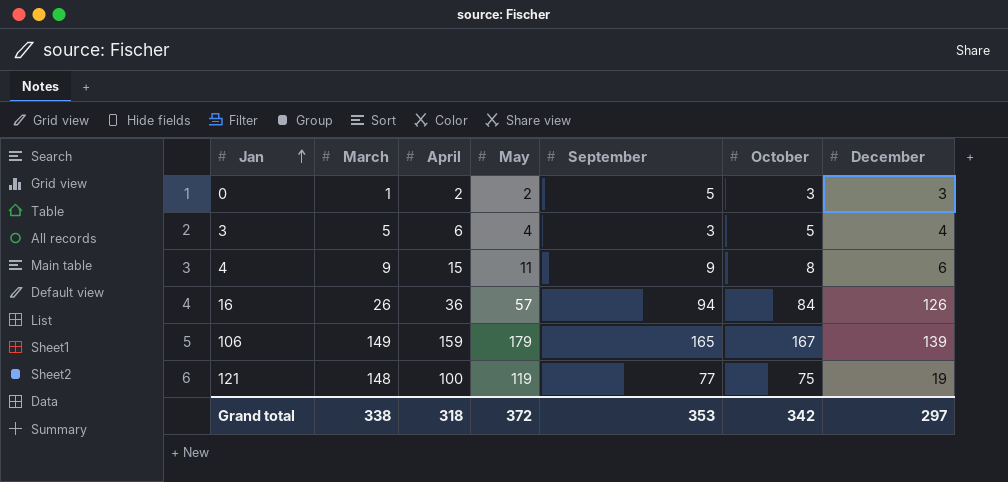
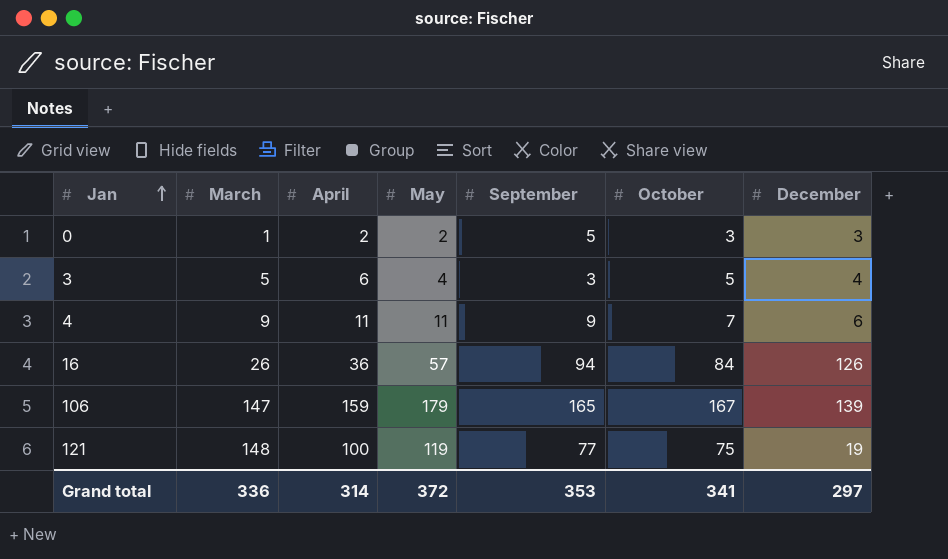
4 | April: 15 -> 11
4 | October: 8 -> 7
106 | March: 149 -> 147
Grand total | March: 338 -> 336
Grand total | April: 318 -> 314
Grand total | October: 342 -> 341

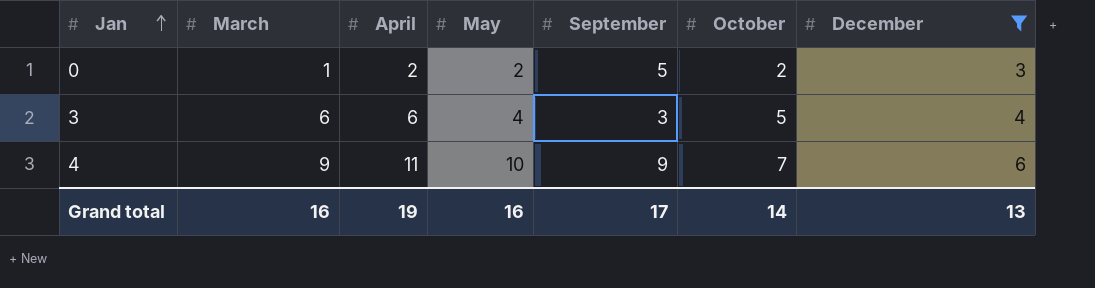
filter: none -> December <= 6
0 | October: 3 -> 2
3 | March: 5 -> 6
4 | May: 11 -> 10
Grand total | March: 336 -> 16
Grand total | April: 314 -> 19
Grand total | May: 372 -> 16
Grand total | September: 353 -> 17
Grand total | October: 341 -> 14
Grand total | December: 297 -> 13

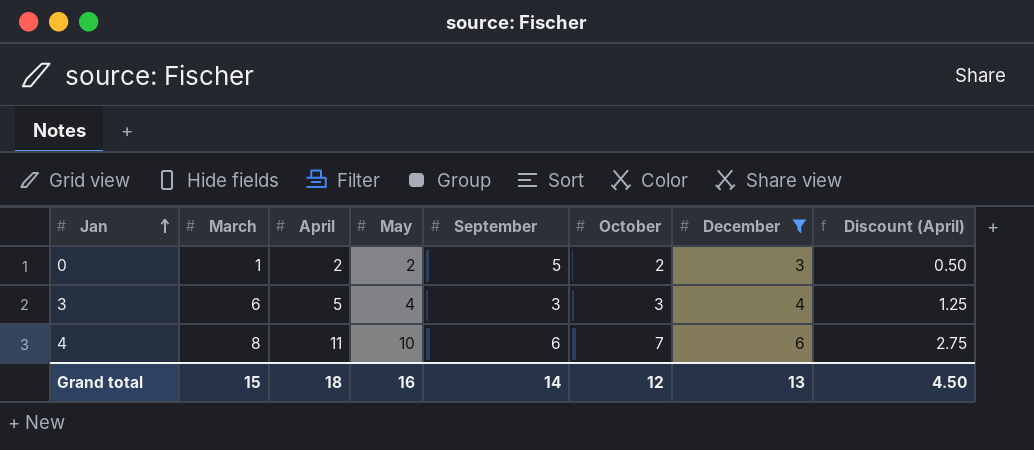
column Discount (April) | formula: none -> [April] * 0.25
3 | April: 6 -> 5
3 | October: 5 -> 3
4 | March: 9 -> 8
4 | September: 9 -> 6
Grand total | March: 16 -> 15
Grand total | April: 19 -> 18
Grand total | September: 17 -> 14
Grand total | October: 14 -> 12

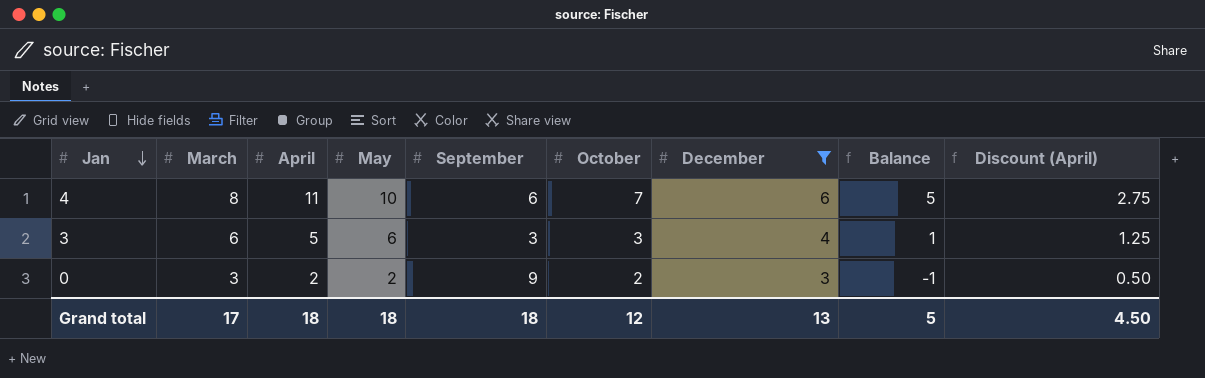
row order: Jan ascending -> Jan descending
column Balance | formula: none -> [April] - [December]
3 | May: 4 -> 6
0 | March: 1 -> 3
0 | September: 5 -> 9
Grand total | March: 15 -> 17
Grand total | May: 16 -> 18
Grand total | September: 14 -> 18

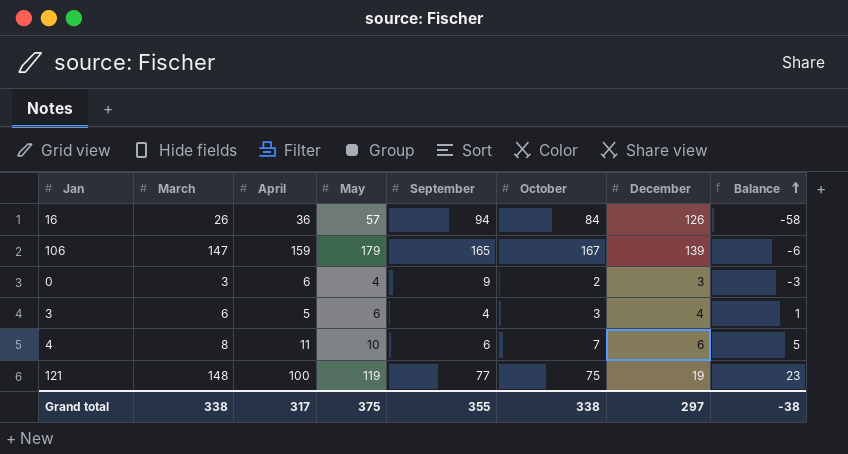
filter: December <= 6 -> none
row order: Jan descending -> Balance ascending
column Discount (April) | formula: [April] * 0.25 -> none
column Balance | formula: [April] - [December] -> [April] - [September]
0 | April: 2 -> 6
0 | May: 2 -> 4
3 | September: 3 -> 4
Grand total | March: 17 -> 338
Grand total | April: 18 -> 317
Grand total | May: 18 -> 375
Grand total | September: 18 -> 355
Grand total | October: 12 -> 338
Grand total | December: 13 -> 297
Grand total | Balance: 5 -> -38

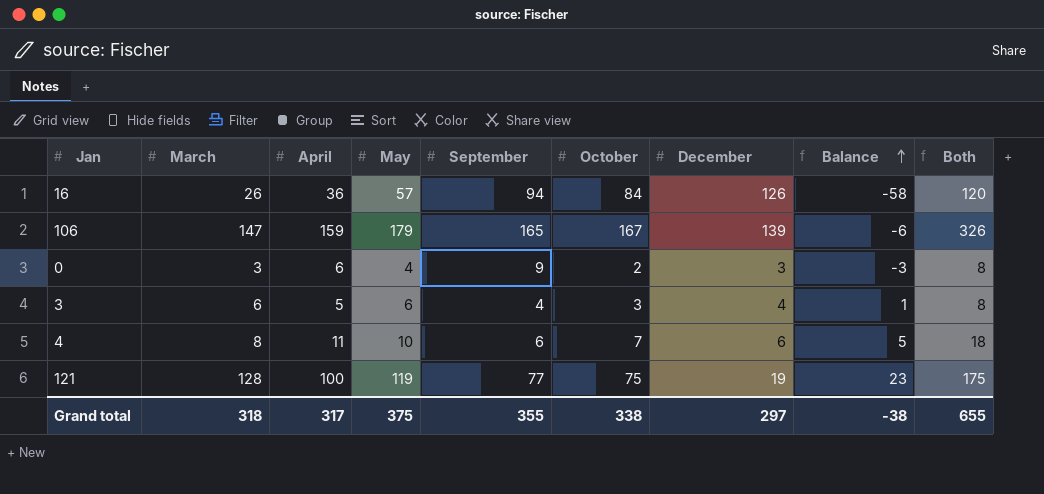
column Both | formula: none -> [April] + [October]
121 | March: 148 -> 128
Grand total | March: 338 -> 318

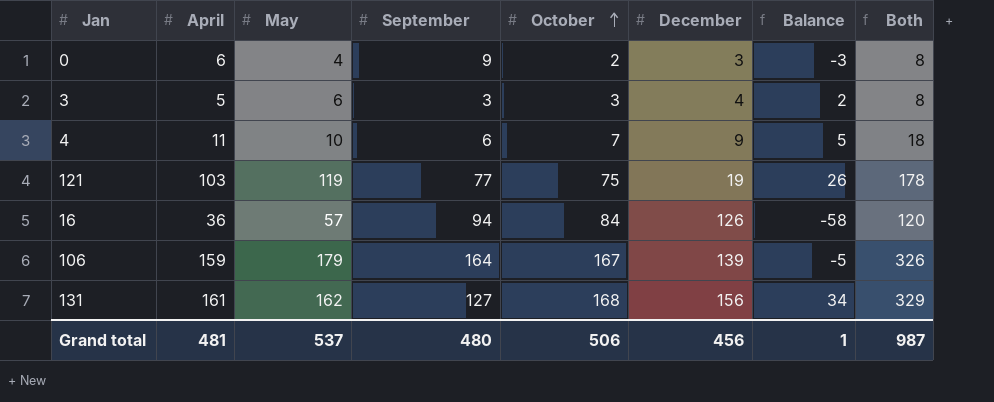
row order: Balance ascending -> October ascending
column March | position: 2 -> none
3 | September: 4 -> 3
3 | Balance: 1 -> 2
4 | December: 6 -> 9
121 | April: 100 -> 103
121 | Balance: 23 -> 26
121 | Both: 175 -> 178
106 | September: 165 -> 164
106 | Balance: -6 -> -5
row 131: none -> 161 | 162 | 127 | 168 | 156 | 34 | 329
Grand total | April: 317 -> 481
Grand total | May: 375 -> 537
Grand total | September: 355 -> 480
Grand total | October: 338 -> 506
Grand total | December: 297 -> 456
Grand total | Balance: -38 -> 1
Grand total | Both: 655 -> 987

